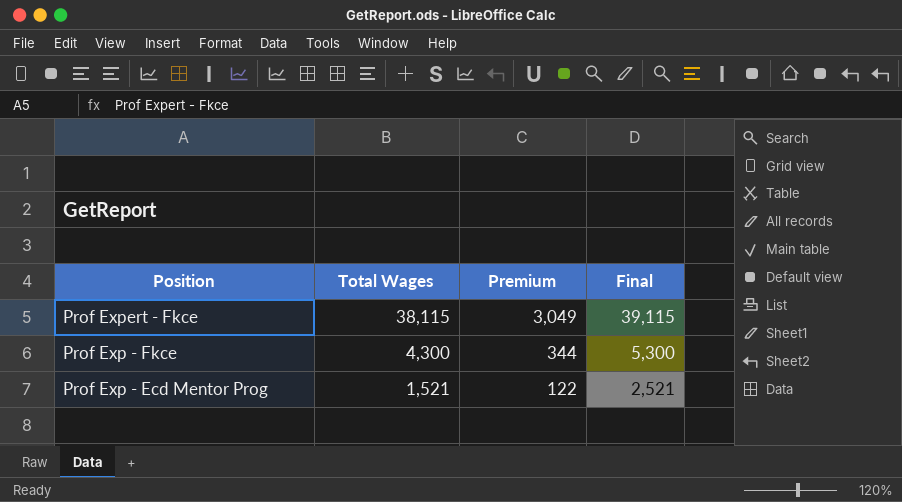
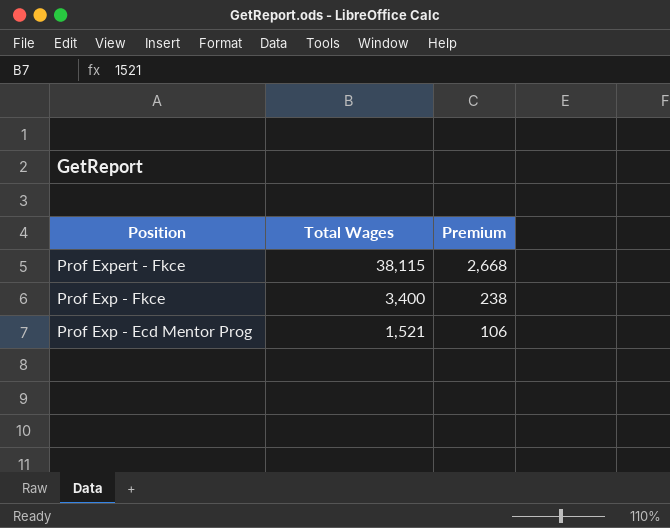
column Final | formula: [Total Wages] + 1000 -> none
column Premium | formula: [Total Wages] * 0.08 -> [Total Wages] * 0.07
Prof Exp - Fkce | Total Wages: 4,300 -> 3,400

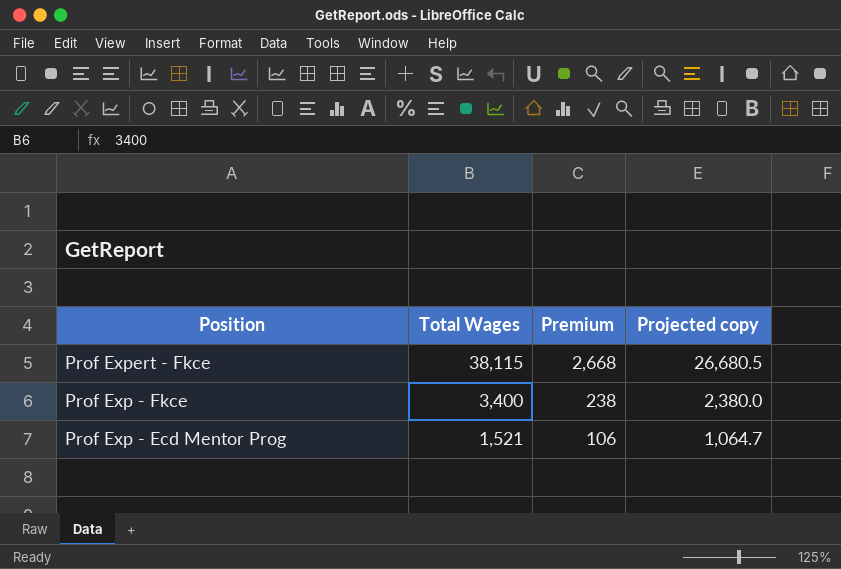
column Projected copy | formula: none -> [Total Wages] * 0.7

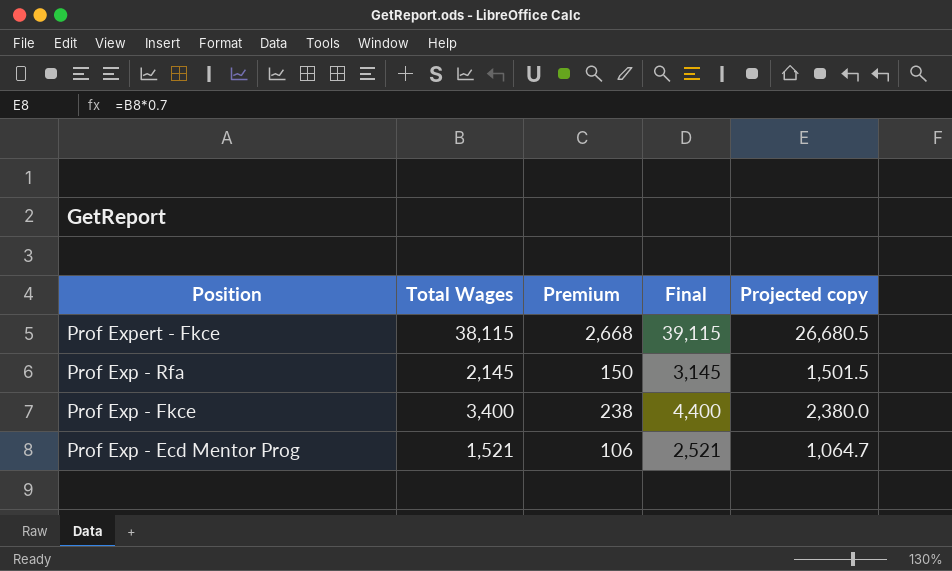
column Final | formula: none -> [Total Wages] + 1000
row Prof Exp - Rfa: none -> 2,145 | 150 | 3,145 | 1,501.5

